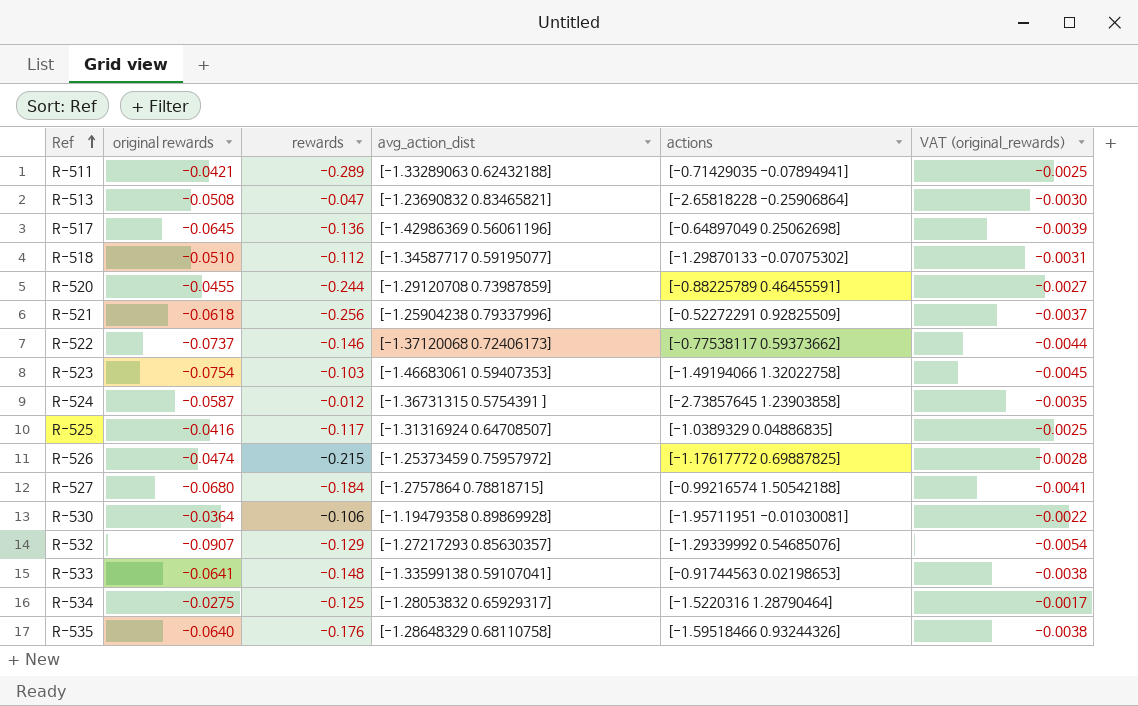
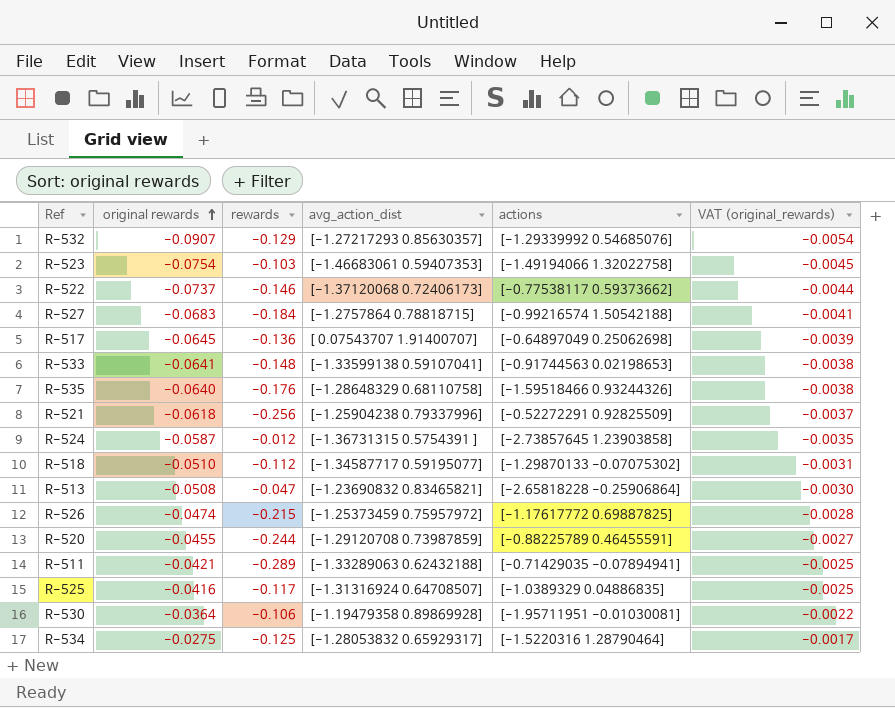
row order: Ref ascending -> original rewards ascending
R-527 | original rewards: -0.0680 -> -0.0683
R-517 | avg_action_dist: [-1.42986369 0.56061196] -> [ 0.07543707 1.91400707]

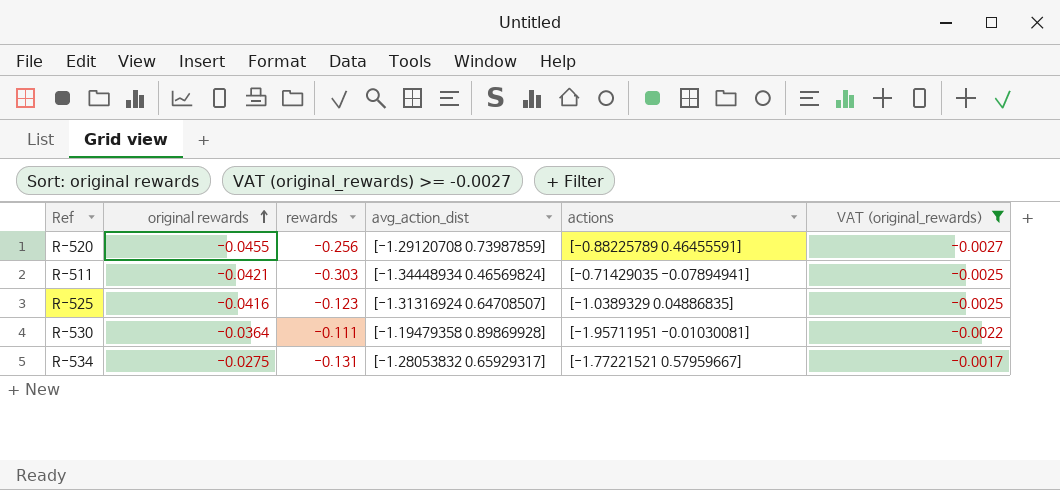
filter: none -> VAT (original_rewards) >= -0.0027
R-520 | rewards: -0.244 -> -0.256
R-511 | rewards: -0.289 -> -0.303
R-511 | avg_action_dist: [-1.33289063 0.62432188] -> [-1.34448934 0.46569824]
R-525 | rewards: -0.117 -> -0.123
R-530 | rewards: -0.106 -> -0.111
R-534 | rewards: -0.125 -> -0.131
R-534 | actions: [-1.5220316 1.28790464] -> [-1.77221521 0.57959667]

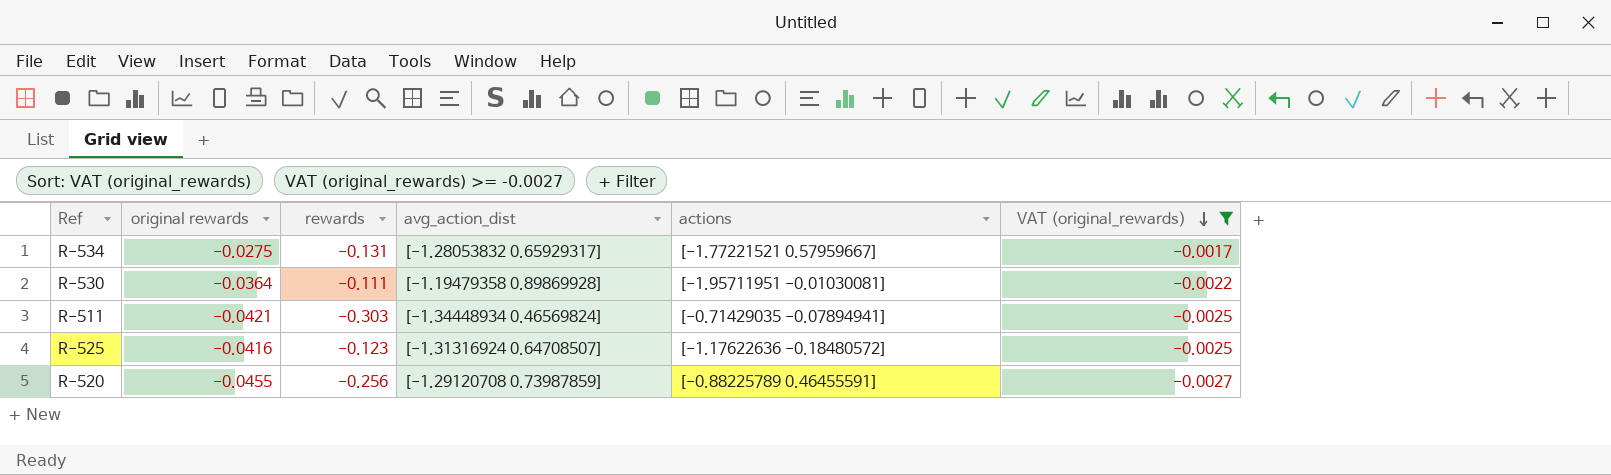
row order: original rewards ascending -> VAT (original_rewards) descending
R-525 | actions: [-1.0389329 0.04886835] -> [-1.17622636 -0.18480572]

